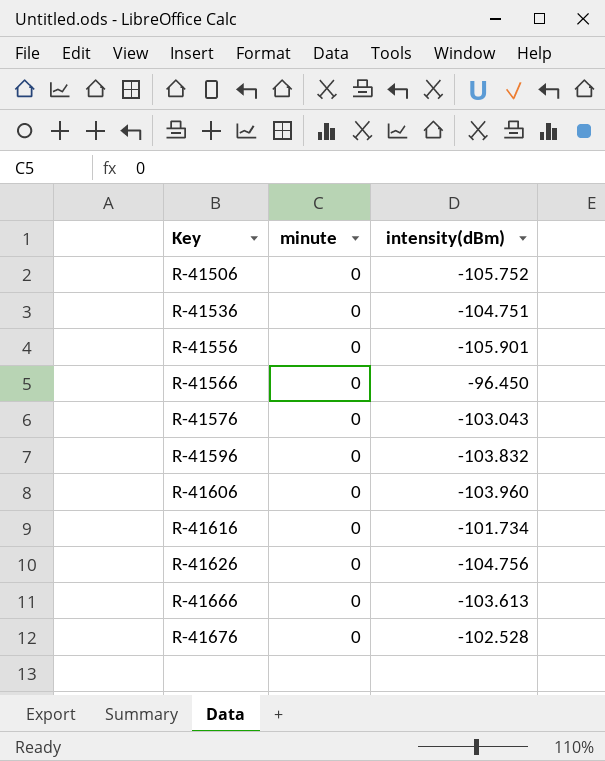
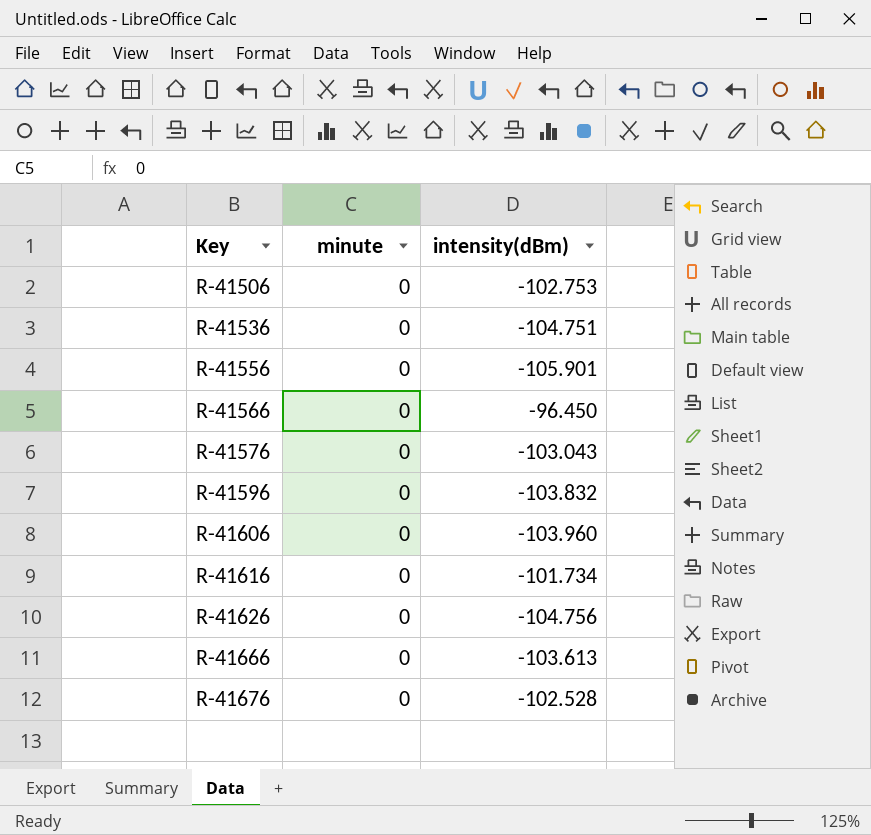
R-41506 | intensity(dBm): -105.752 -> -102.753

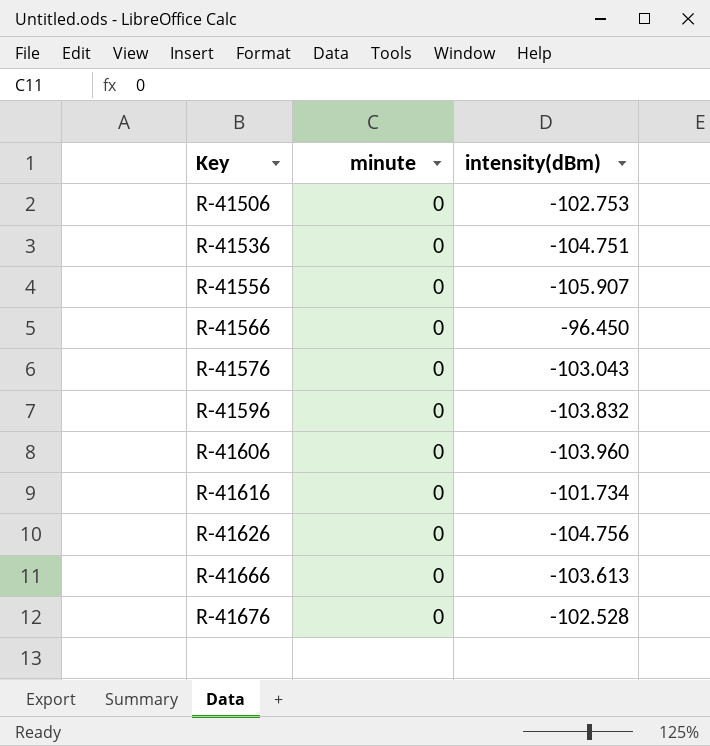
R-41556 | intensity(dBm): -105.901 -> -105.907

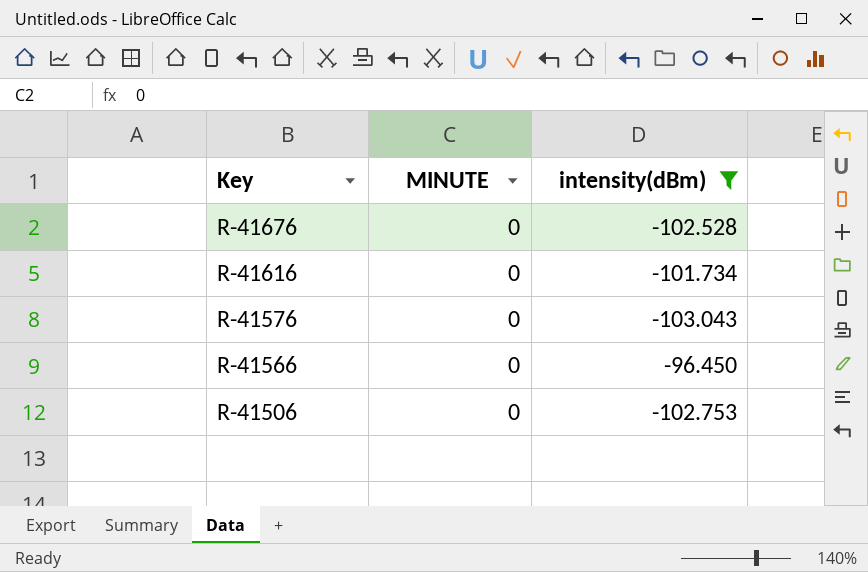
filter: none -> intensity(dBm) >= -103.043
row order: Key ascending -> Key descending
column name: minute -> MINUTE

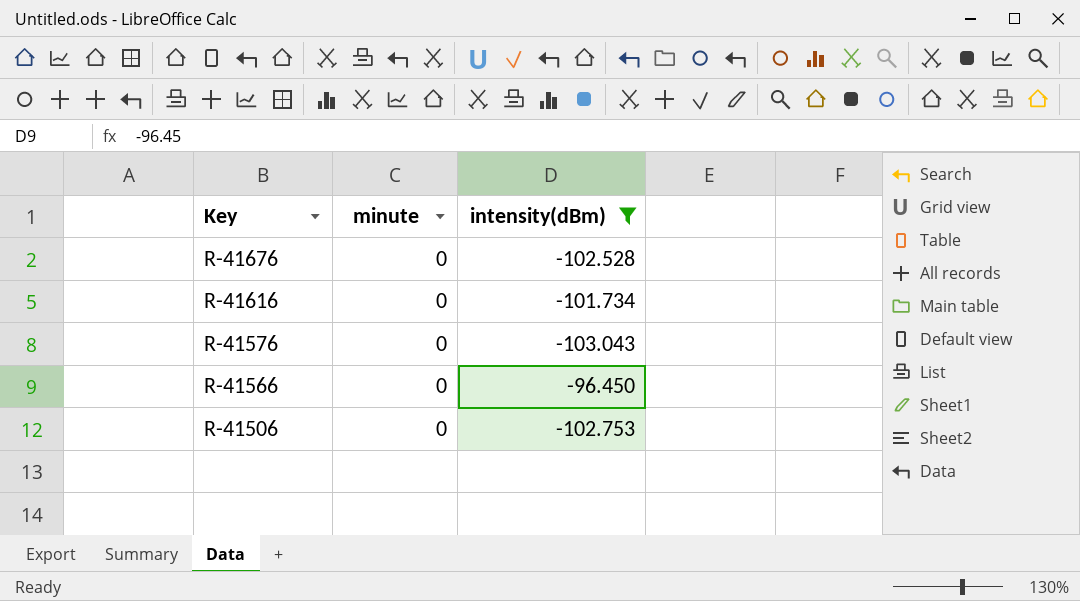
column name: MINUTE -> minute

